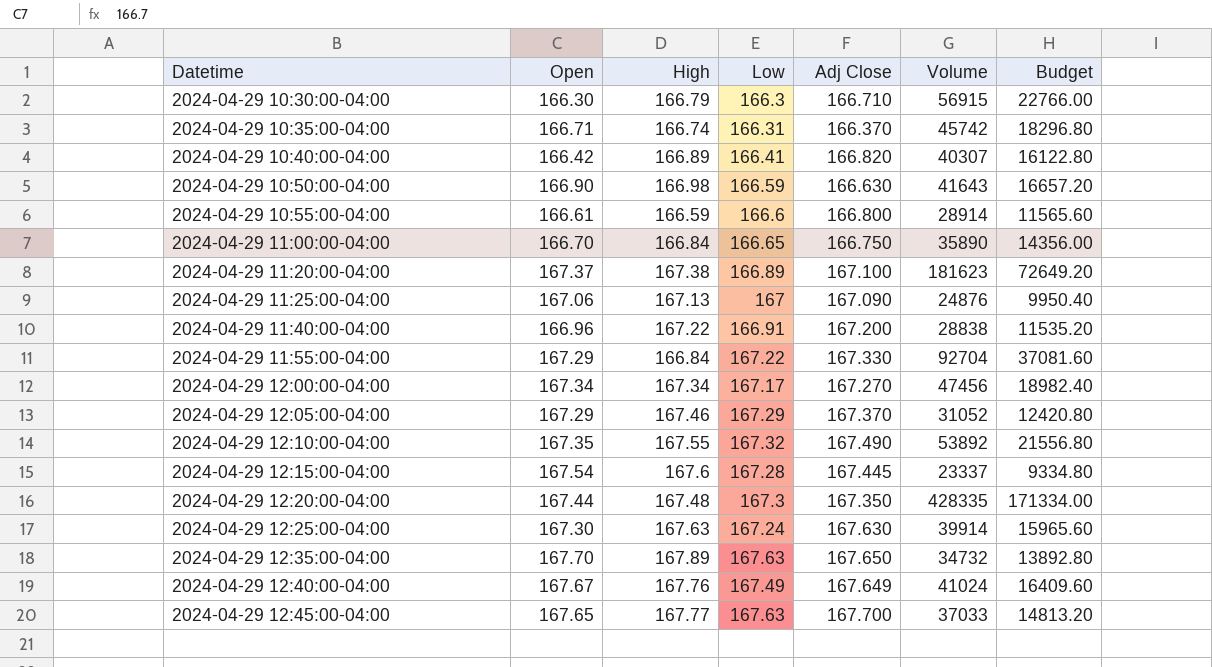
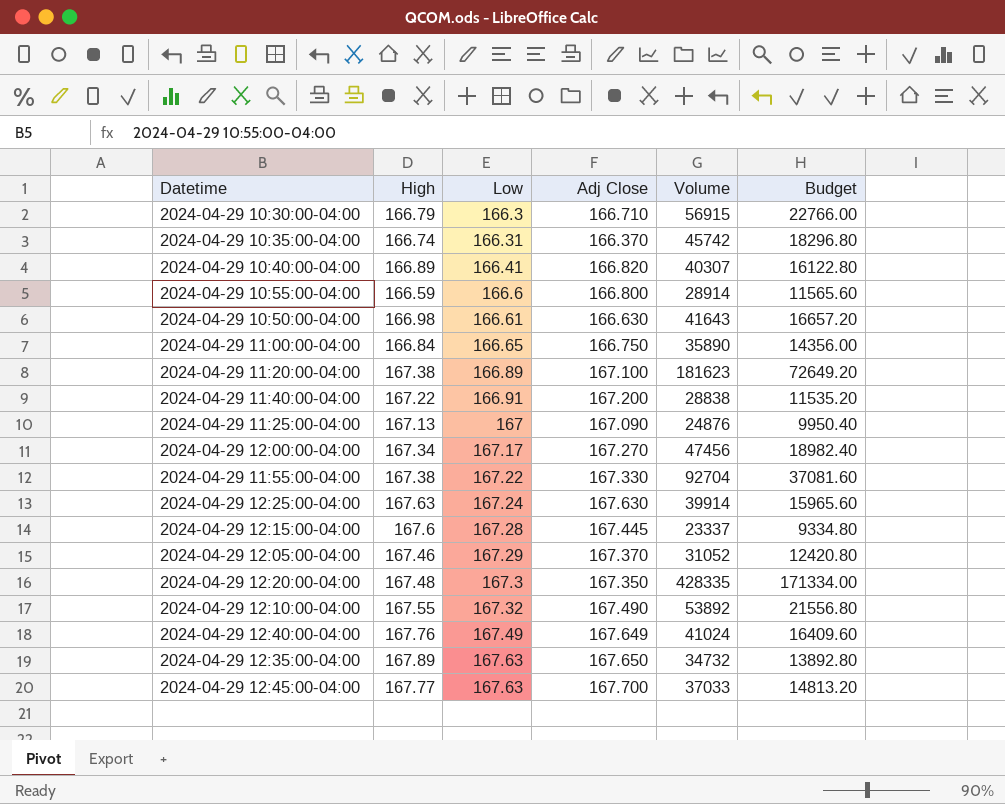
row order: Datetime ascending -> Low ascending
column Open | position: 2 -> none
2024-04-29 10:50:00-04:00 | Low: 166.59 -> 166.61
2024-04-29 11:55:00-04:00 | High: 166.84 -> 167.38

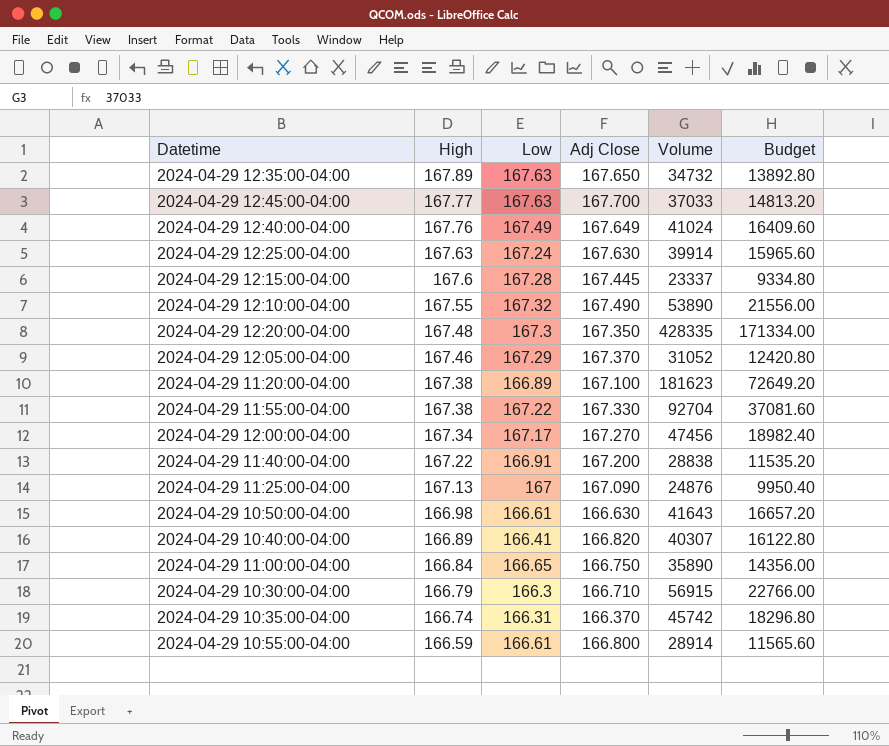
row order: Low ascending -> High descending
2024-04-29 12:10:00-04:00 | Volume: 53892 -> 53890
2024-04-29 12:10:00-04:00 | Budget: 21556.80 -> 21556.00
2024-04-29 10:55:00-04:00 | Low: 166.6 -> 166.61

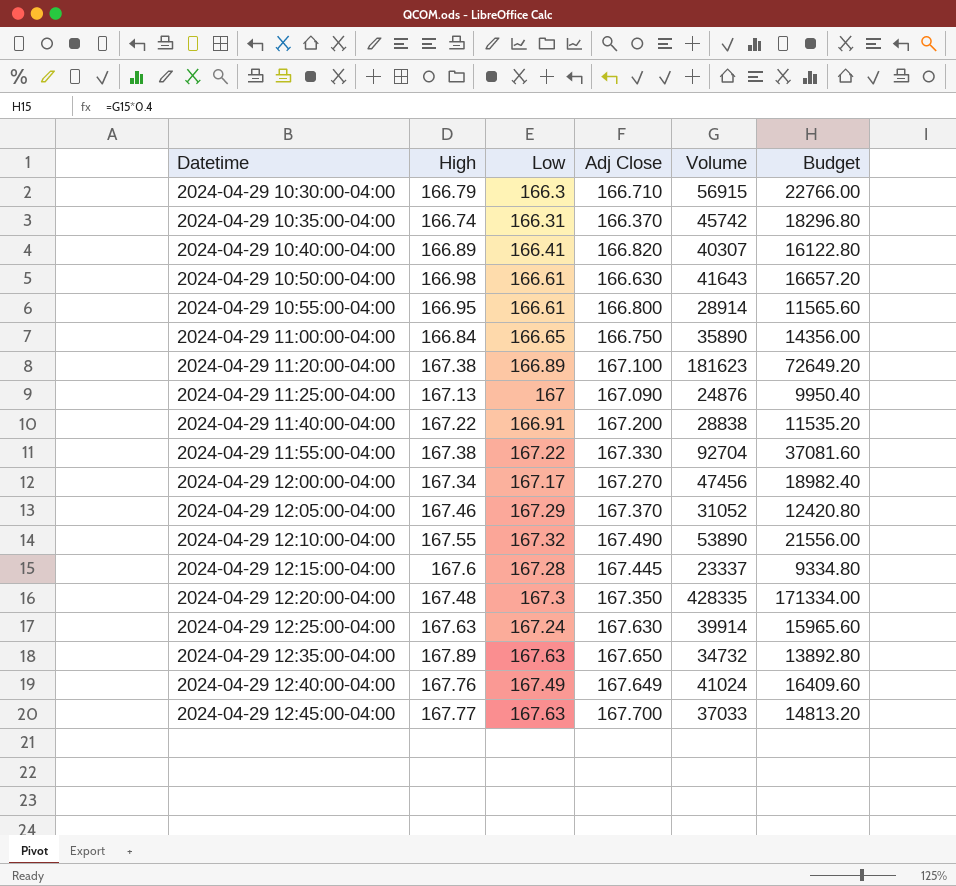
row order: High descending -> Datetime ascending
2024-04-29 10:55:00-04:00 | High: 166.59 -> 166.95

